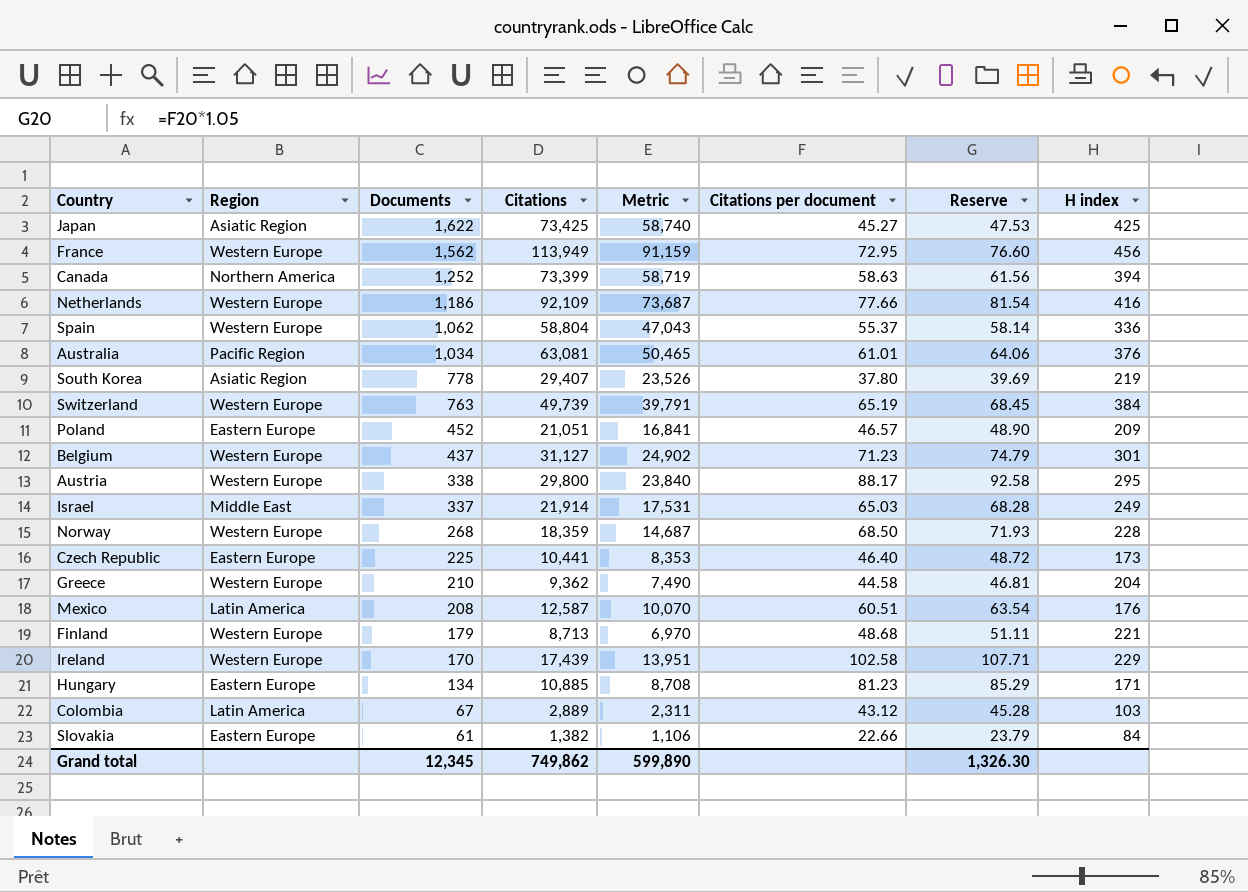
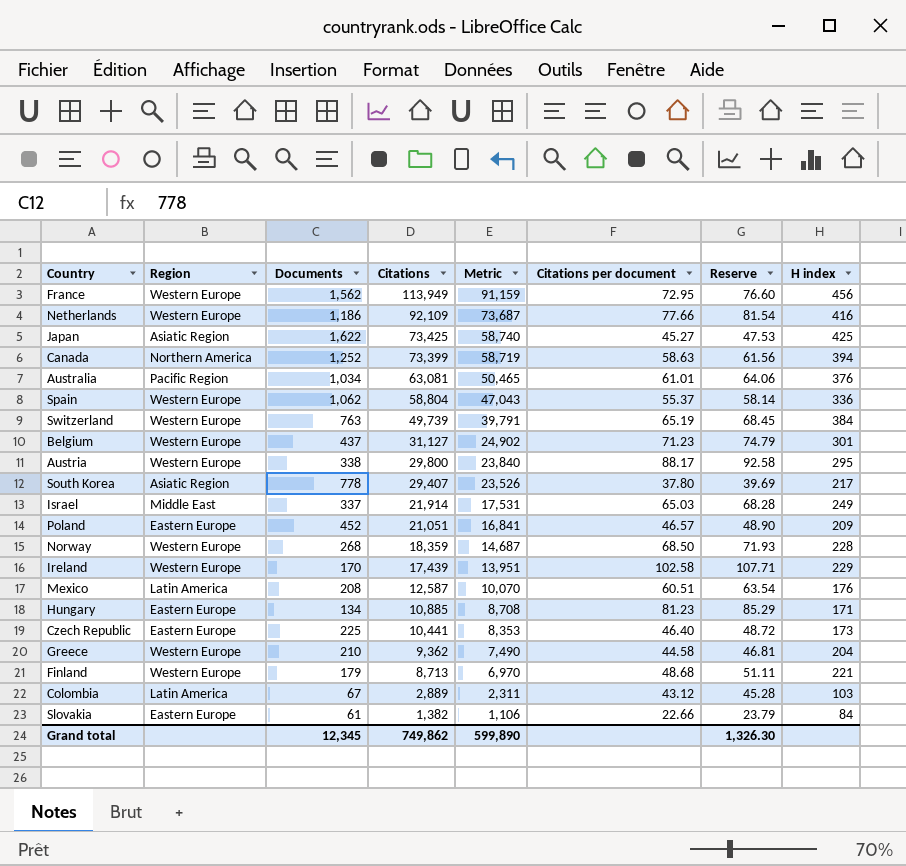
row order: Documents descending -> Citations descending
South Korea | H index: 219 -> 217

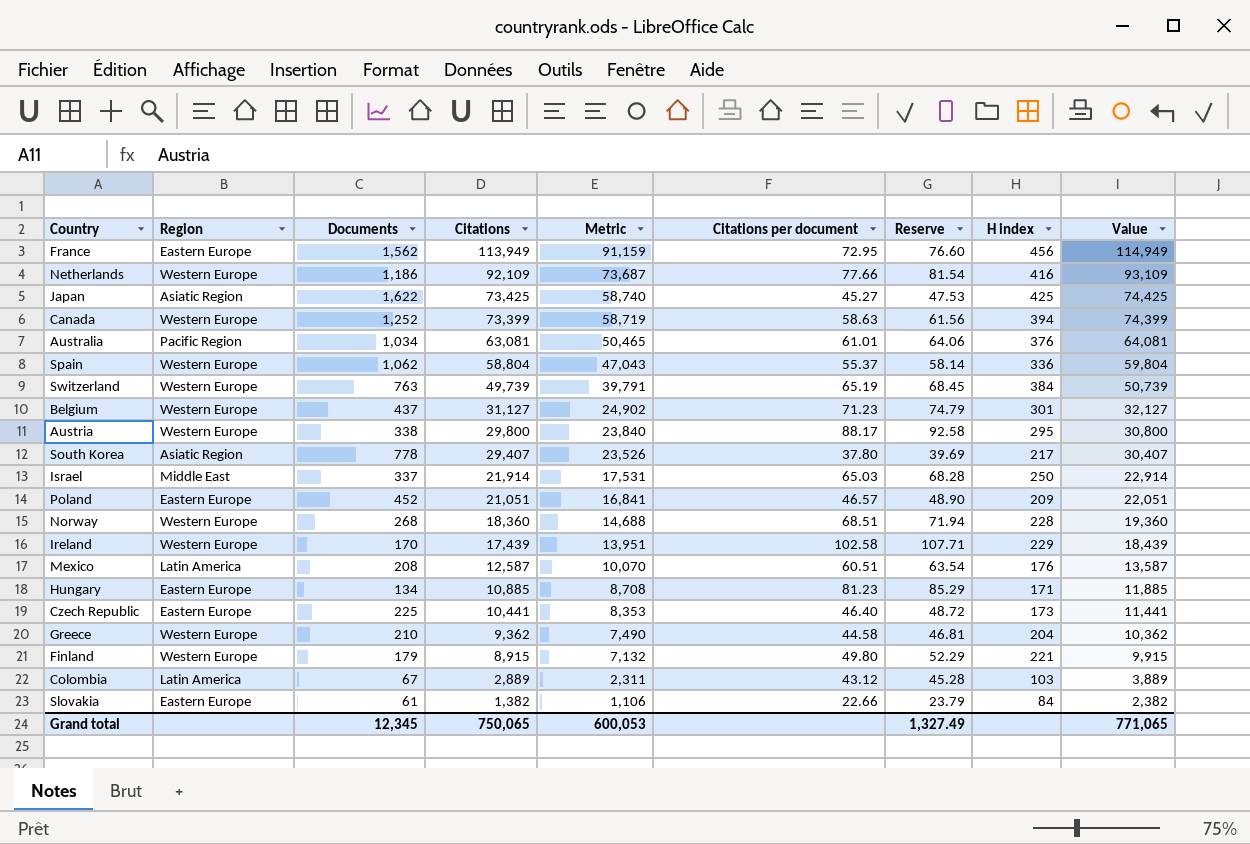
column Value | formula: none -> [Citations] + 1000
France | Region: Western Europe -> Eastern Europe
Canada | Region: Northern America -> Western Europe
Israel | H index: 249 -> 250
Norway | Citations: 18,359 -> 18,360
Norway | Metric: 14,687 -> 14,688
Norway | Citations per document: 68.50 -> 68.51
Norway | Reserve: 71.93 -> 71.94
Finland | Citations: 8,713 -> 8,915
Finland | Metric: 6,970 -> 7,132
Finland | Citations per document: 48.68 -> 49.80
Finland | Reserve: 51.11 -> 52.29
Grand total | Citations: 749,862 -> 750,065
Grand total | Metric: 599,890 -> 600,053
Grand total | Reserve: 1,326.30 -> 1,327.49

